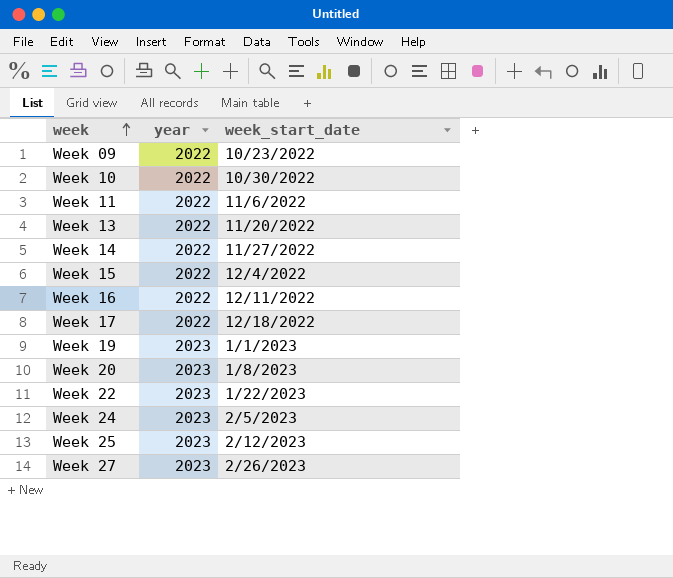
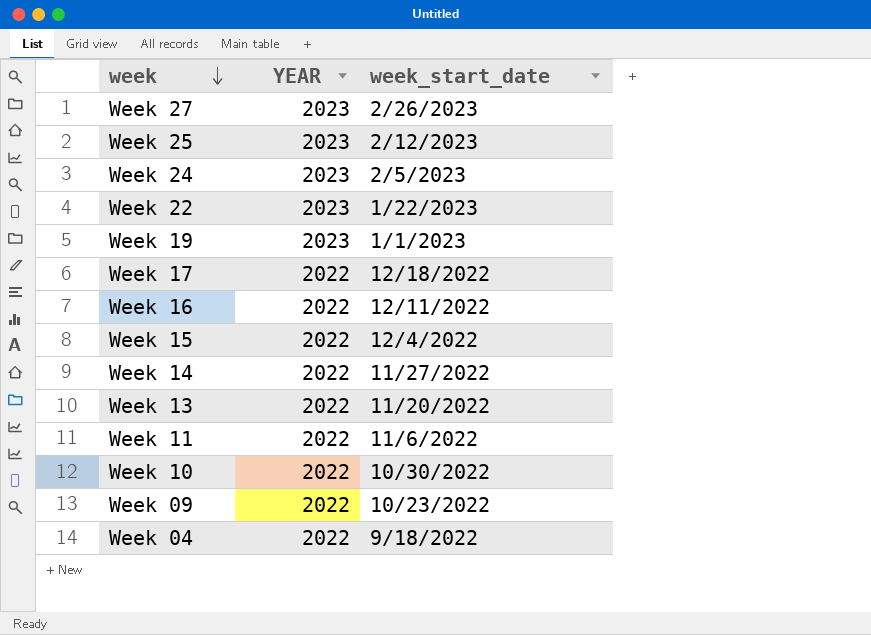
row order: week ascending -> week descending
column name: year -> YEAR
row Week 20: 2023 | 1/8/2023 -> none
row Week 04: none -> 2022 | 9/18/2022

